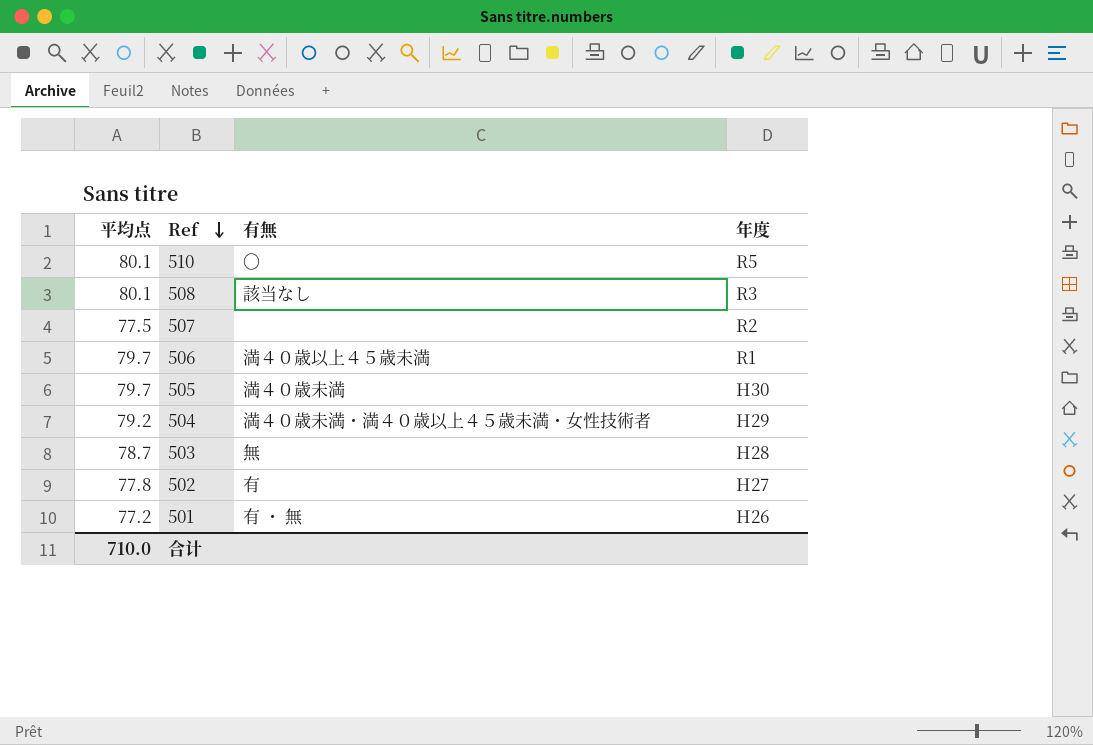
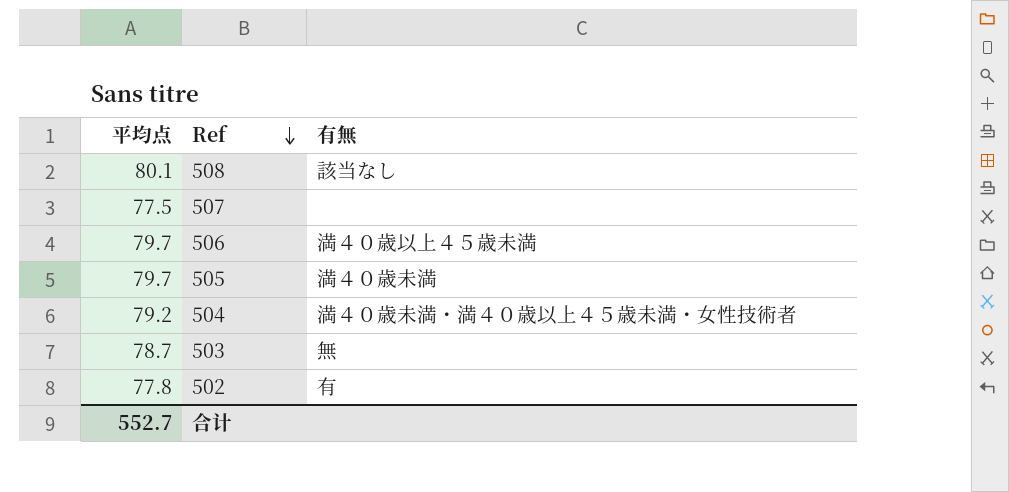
column 年度 | position: 4 -> none
row 510: 80.1 | 〇 | R5 -> none
row 501: 77.2 | 有 ・ 無 | H26 -> none
合计 | 平均点: 710.0 -> 552.7

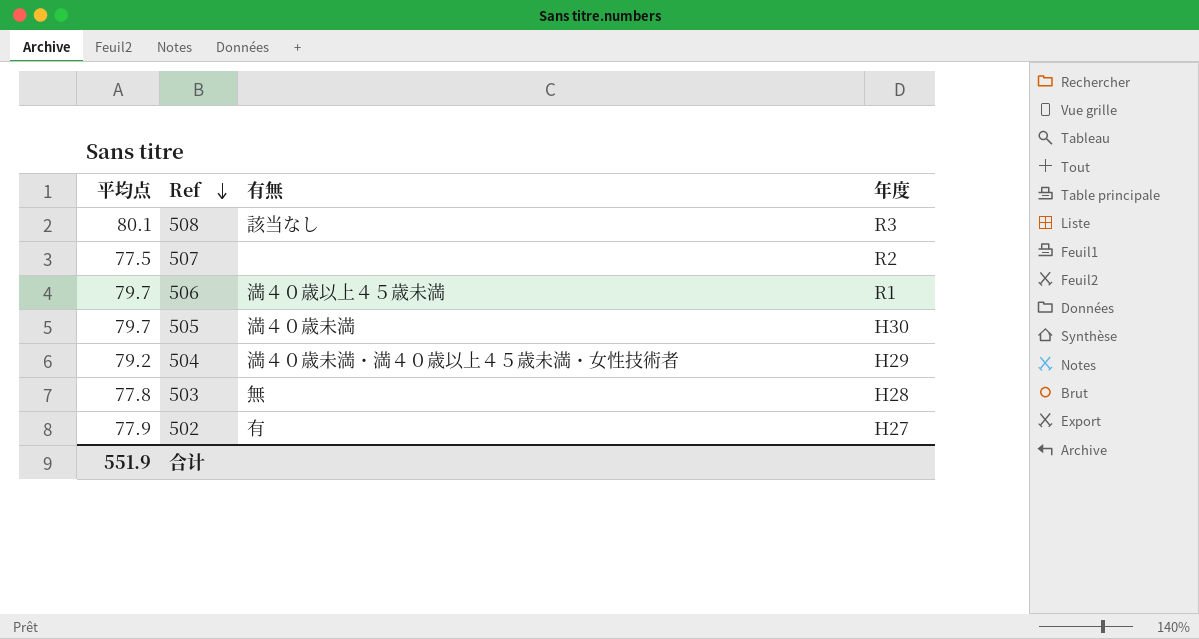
column 年度 | position: none -> 4
503 | 平均点: 78.7 -> 77.8
502 | 平均点: 77.8 -> 77.9
合计 | 平均点: 552.7 -> 551.9

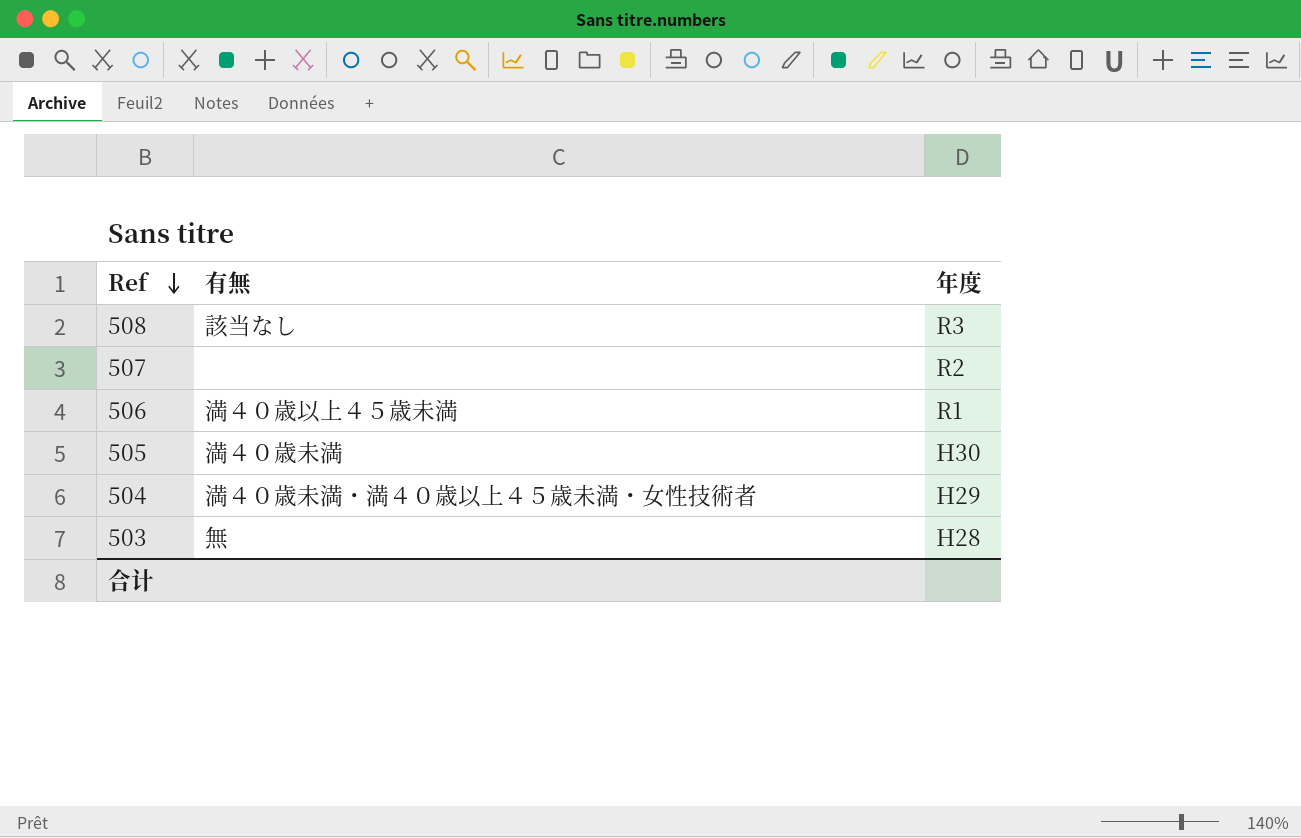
column 平均点 | position: 1 -> none
row 502: 77.9 | 有 | H27 -> none

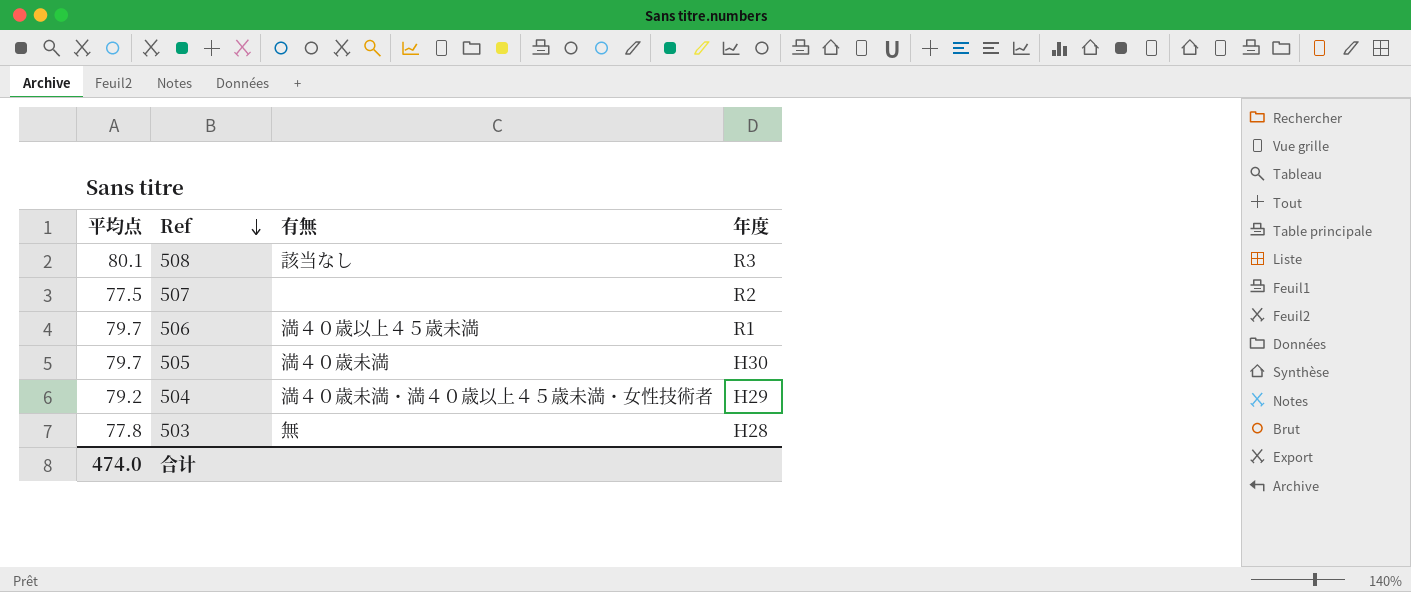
column 平均点 | position: none -> 1

